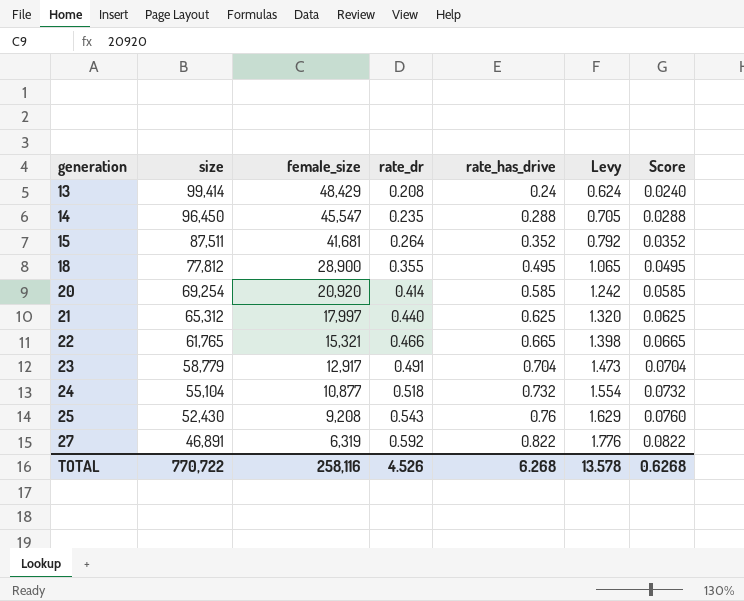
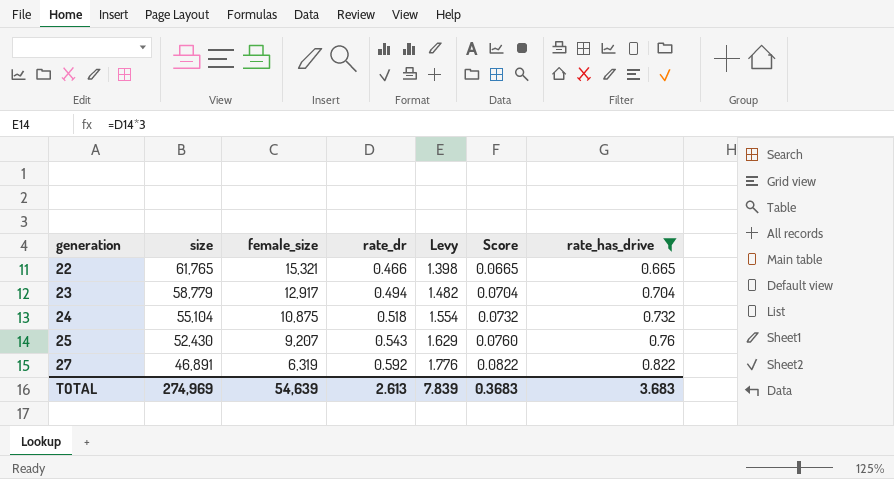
filter: none -> rate_has_drive >= 0.665
column rate_has_drive | position: 5 -> 7
23 | rate_dr: 0.491 -> 0.494
23 | Levy: 1.473 -> 1.482
24 | female_size: 10,877 -> 10,875
25 | female_size: 9,208 -> 9,207
TOTAL | size: 770,722 -> 274,969
TOTAL | female_size: 258,116 -> 54,639
TOTAL | rate_dr: 4.526 -> 2.613
TOTAL | Levy: 13.578 -> 7.839
TOTAL | Score: 0.6268 -> 0.3683
TOTAL | rate_has_drive: 6.268 -> 3.683

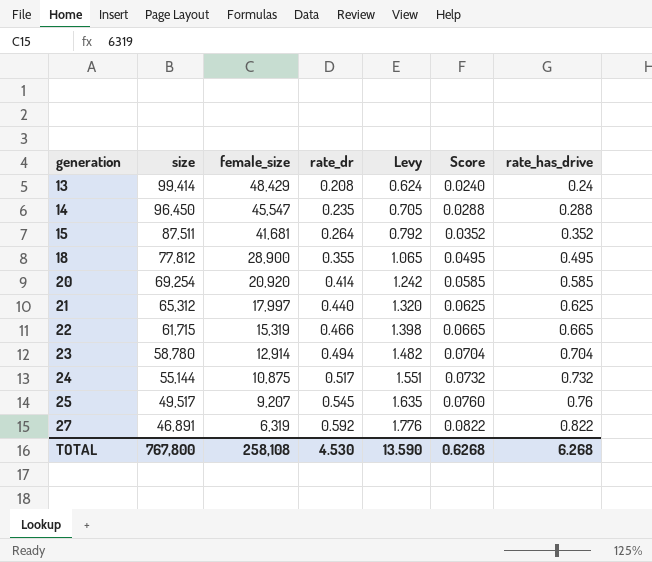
filter: rate_has_drive >= 0.665 -> none
22 | size: 61,765 -> 61,715
22 | female_size: 15,321 -> 15,319
23 | size: 58,779 -> 58,780
23 | female_size: 12,917 -> 12,914
24 | size: 55,104 -> 55,144
24 | rate_dr: 0.518 -> 0.517
24 | Levy: 1.554 -> 1.551
25 | size: 52,430 -> 49,517
25 | rate_dr: 0.543 -> 0.545
25 | Levy: 1.629 -> 1.635
TOTAL | size: 274,969 -> 767,800
TOTAL | female_size: 54,639 -> 258,108
TOTAL | rate_dr: 2.613 -> 4.530
TOTAL | Levy: 7.839 -> 13.590
TOTAL | Score: 0.3683 -> 0.6268
TOTAL | rate_has_drive: 3.683 -> 6.268

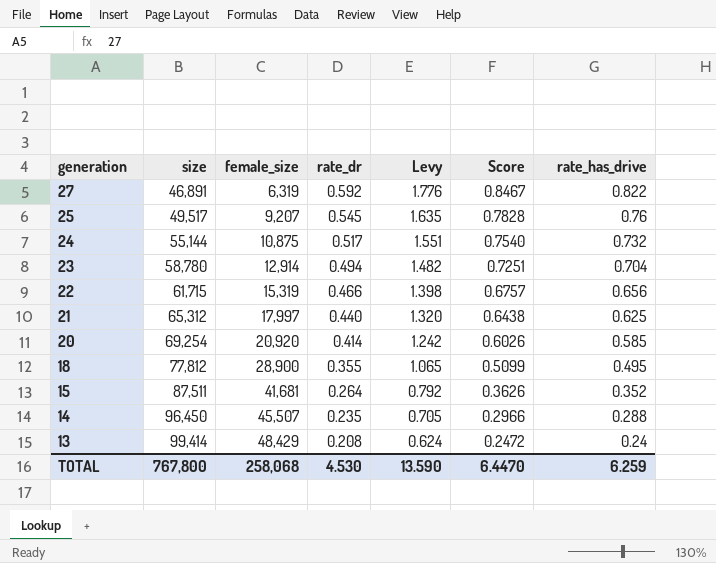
row order: generation ascending -> generation descending
column Score | formula: [rate_has_drive] * 0.1 -> [rate_has_drive] * 1.03
22 | rate_has_drive: 0.665 -> 0.656
14 | female_size: 45,547 -> 45,507
TOTAL | female_size: 258,108 -> 258,068
TOTAL | Score: 0.6268 -> 6.4470
TOTAL | rate_has_drive: 6.268 -> 6.259

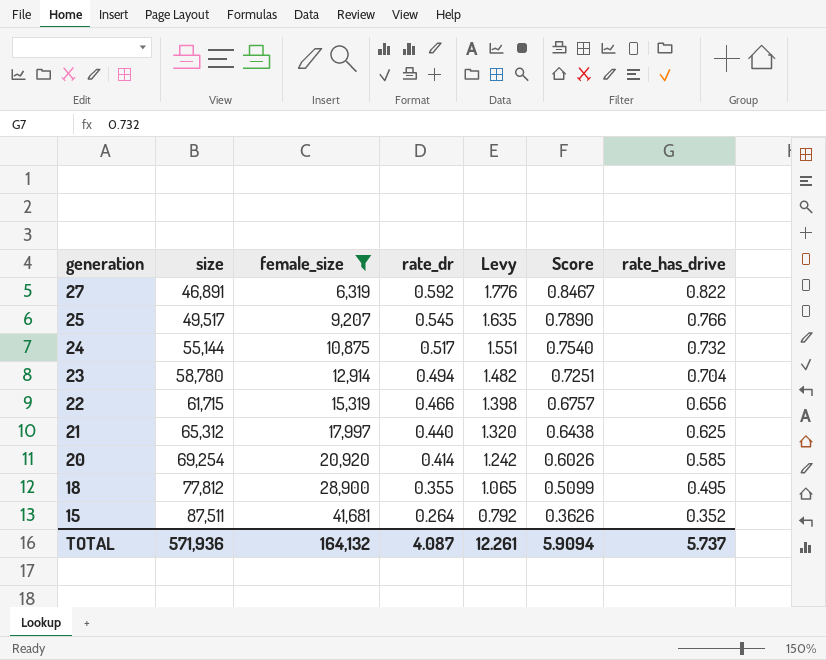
filter: none -> female_size <= 41,681
25 | Score: 0.7828 -> 0.7890
25 | rate_has_drive: 0.76 -> 0.766
TOTAL | size: 767,800 -> 571,936
TOTAL | female_size: 258,068 -> 164,132
TOTAL | rate_dr: 4.530 -> 4.087
TOTAL | Levy: 13.590 -> 12.261
TOTAL | Score: 6.4470 -> 5.9094
TOTAL | rate_has_drive: 6.259 -> 5.737

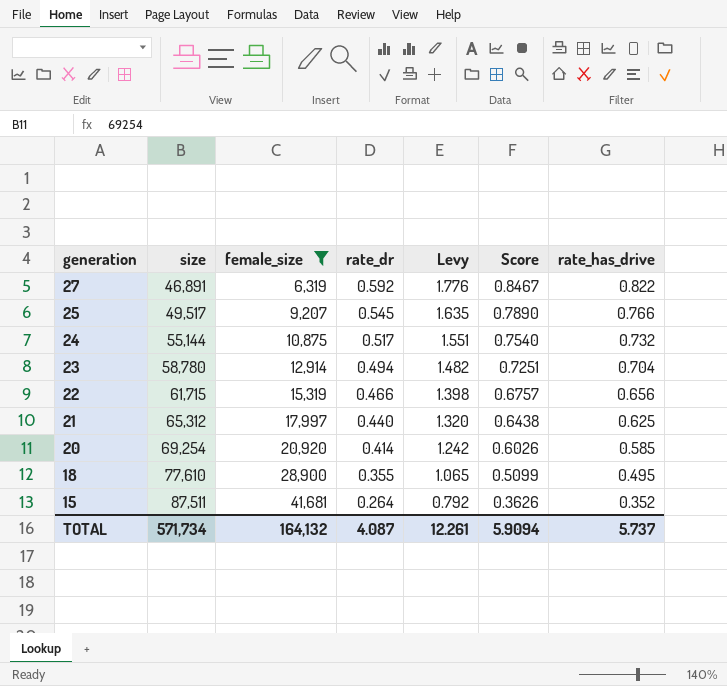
18 | size: 77,812 -> 77,610
TOTAL | size: 571,936 -> 571,734

